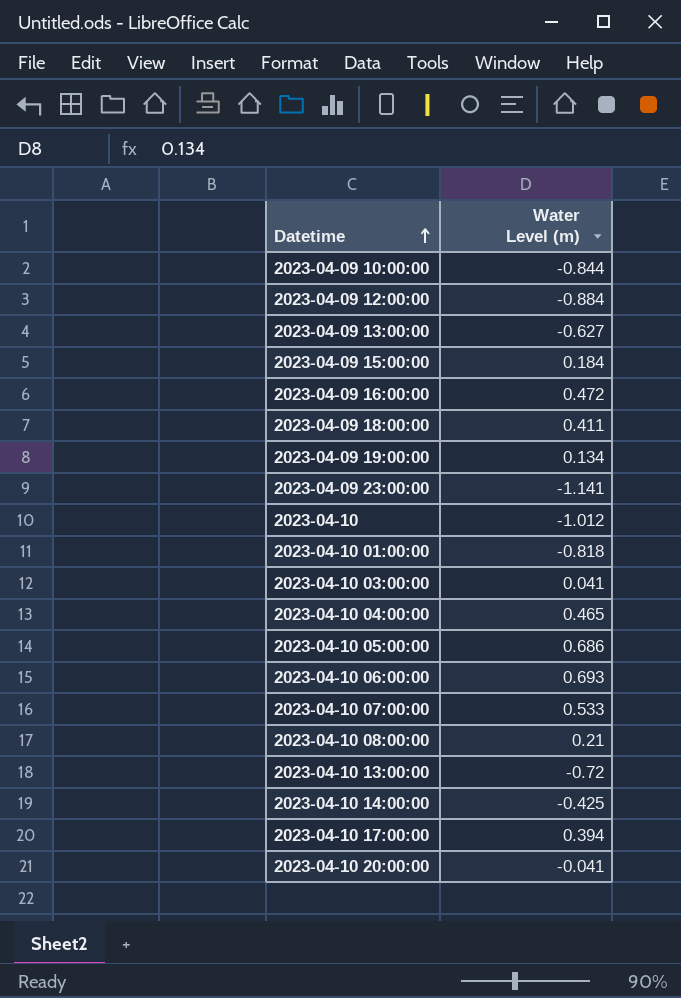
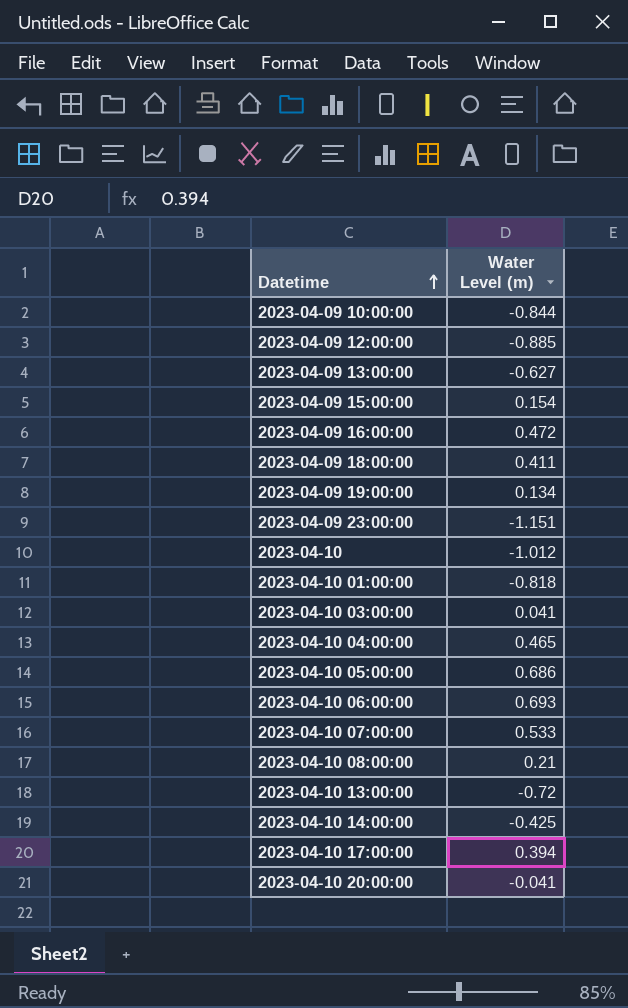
2023-04-09 12:00:00 | Water Level (m): -0.884 -> -0.885
2023-04-09 15:00:00 | Water Level (m): 0.184 -> 0.154
2023-04-09 23:00:00 | Water Level (m): -1.141 -> -1.151

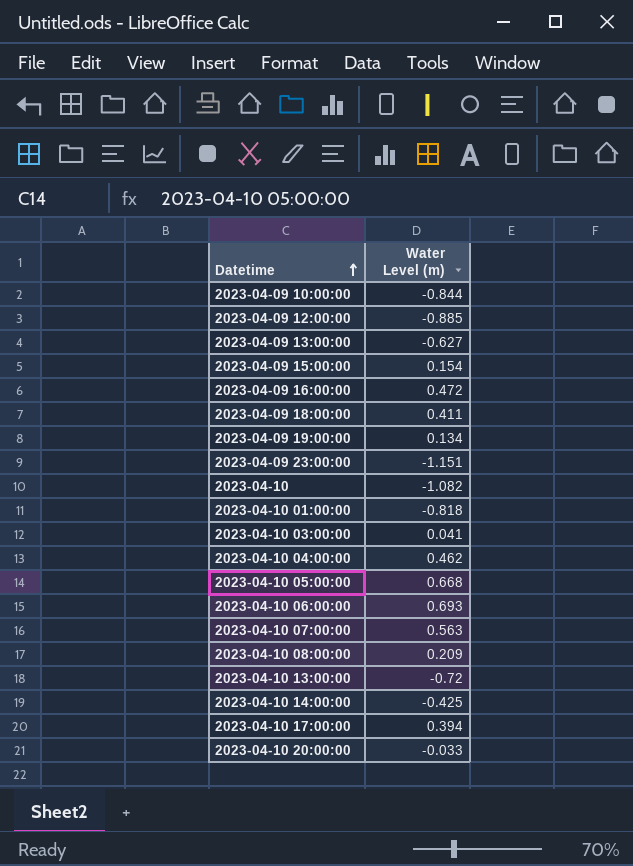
2023-04-10 | Water Level (m): -1.012 -> -1.082
2023-04-10 04:00:00 | Water Level (m): 0.465 -> 0.462
2023-04-10 05:00:00 | Water Level (m): 0.686 -> 0.668
2023-04-10 07:00:00 | Water Level (m): 0.533 -> 0.563
2023-04-10 08:00:00 | Water Level (m): 0.21 -> 0.209
2023-04-10 20:00:00 | Water Level (m): -0.041 -> -0.033

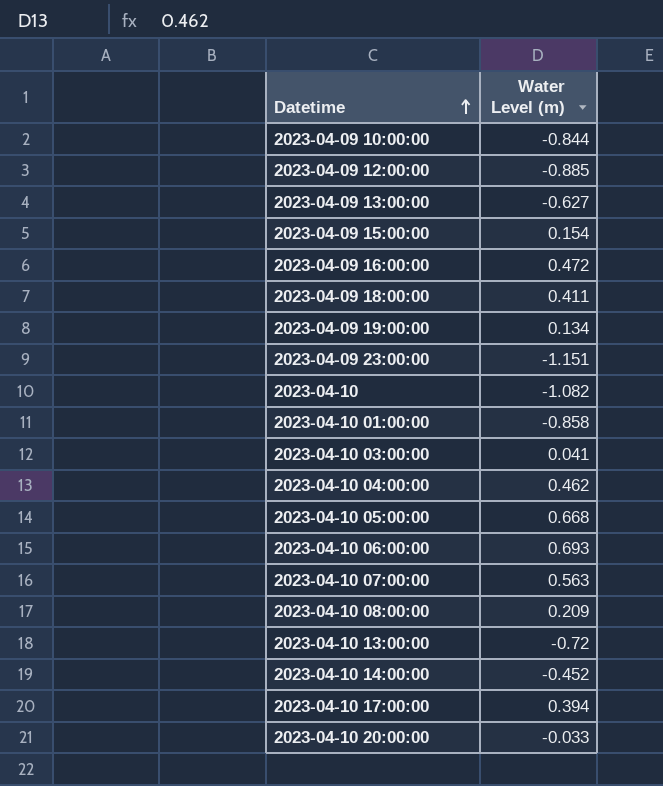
2023-04-10 01:00:00 | Water Level (m): -0.818 -> -0.858
2023-04-10 14:00:00 | Water Level (m): -0.425 -> -0.452

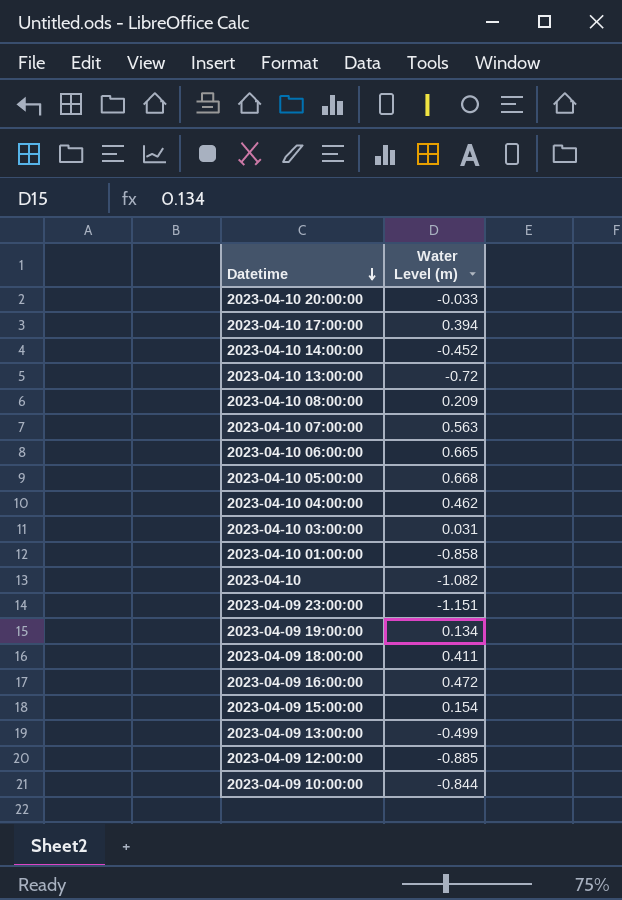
row order: Datetime ascending -> Datetime descending
2023-04-10 06:00:00 | Water Level (m): 0.693 -> 0.665
2023-04-10 03:00:00 | Water Level (m): 0.041 -> 0.031
2023-04-09 13:00:00 | Water Level (m): -0.627 -> -0.499

